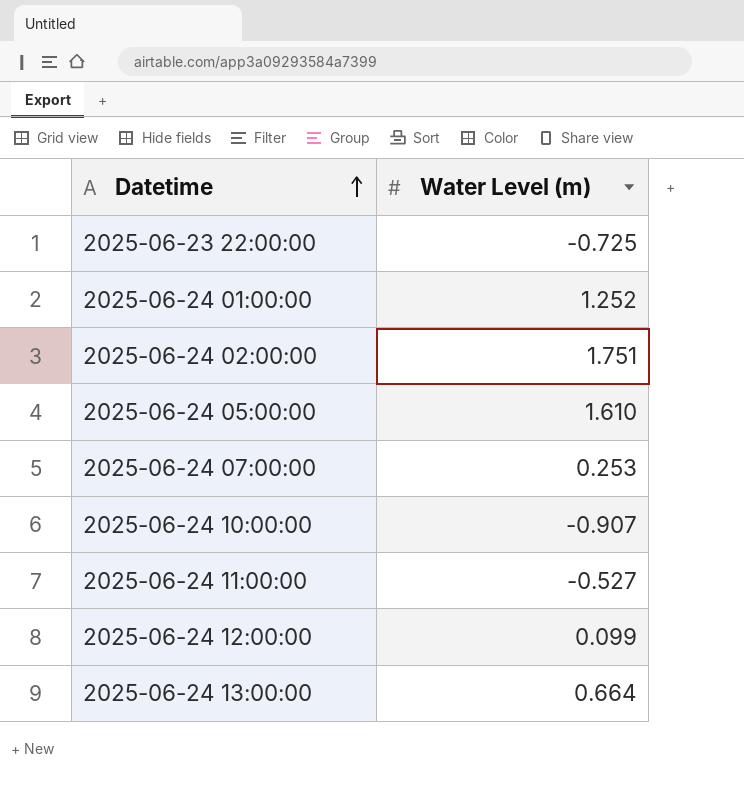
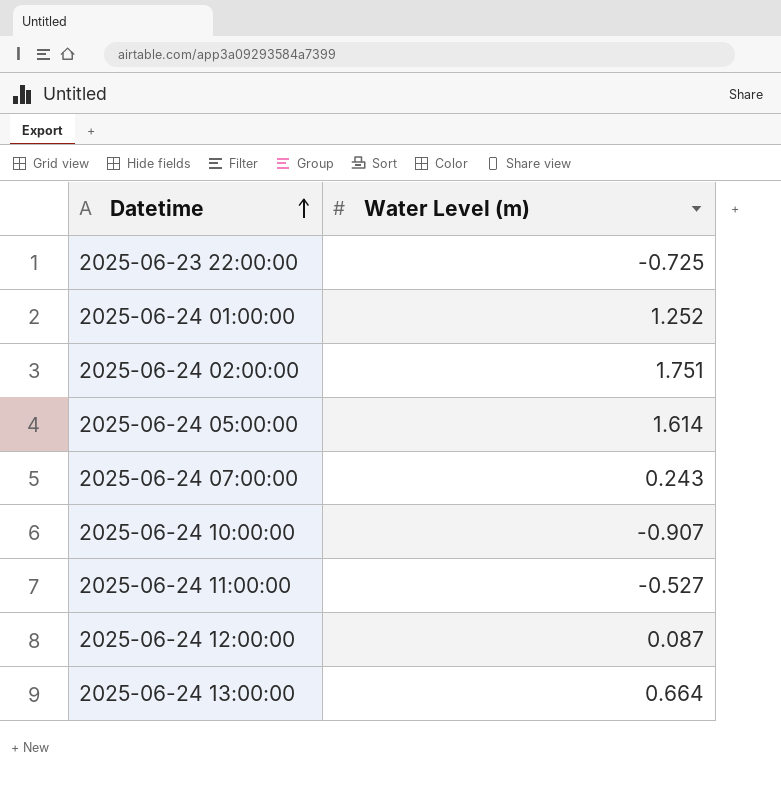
2025-06-24 05:00:00 | Water Level (m): 1.610 -> 1.614
2025-06-24 07:00:00 | Water Level (m): 0.253 -> 0.243
2025-06-24 12:00:00 | Water Level (m): 0.099 -> 0.087

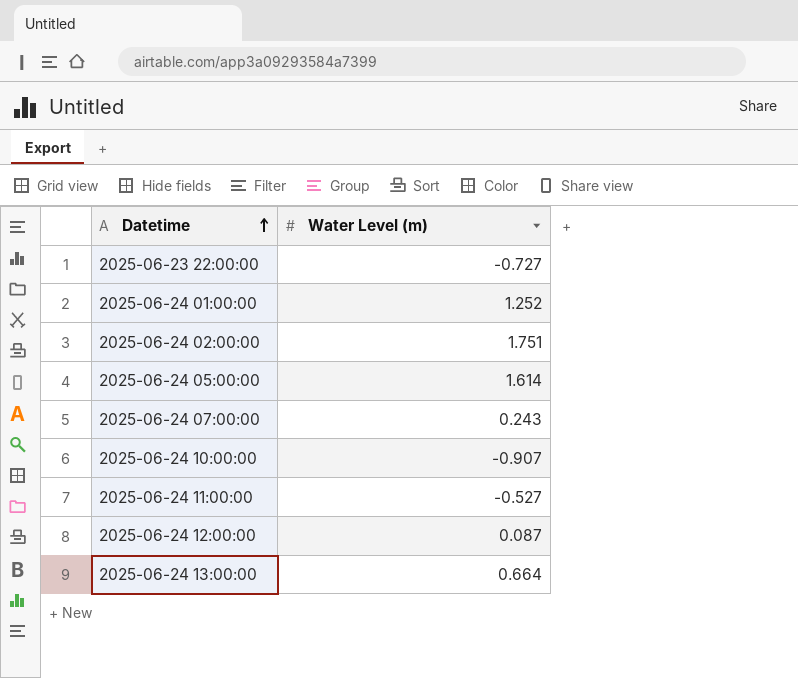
2025-06-23 22:00:00 | Water Level (m): -0.725 -> -0.727

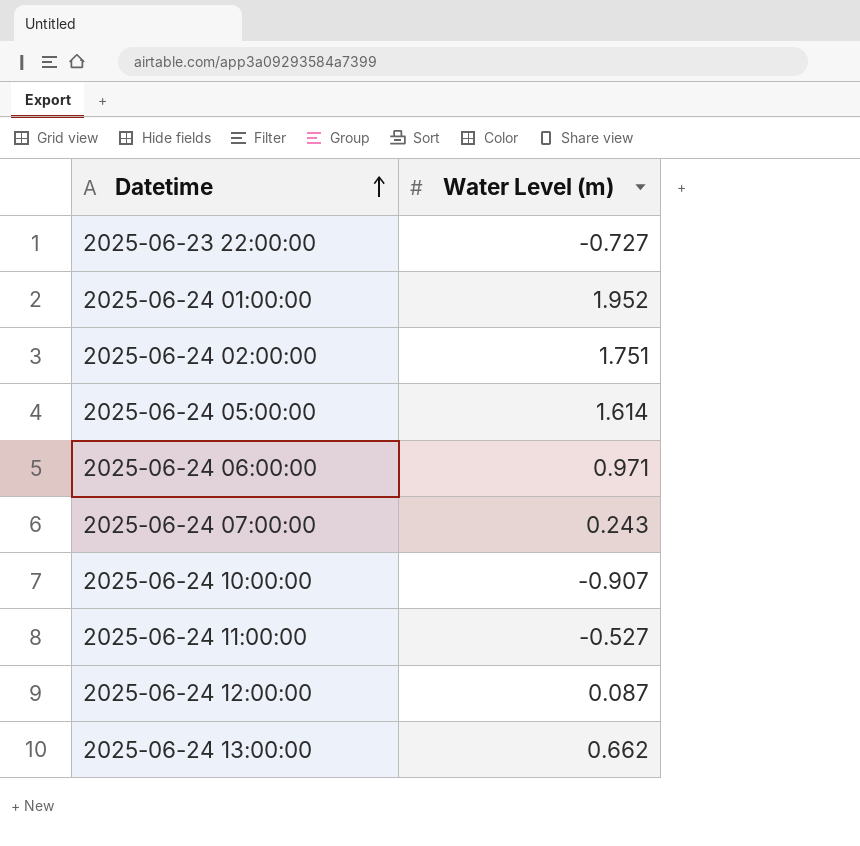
2025-06-24 01:00:00 | Water Level (m): 1.252 -> 1.952
row 2025-06-24 06:00:00: none -> 0.971
2025-06-24 13:00:00 | Water Level (m): 0.664 -> 0.662

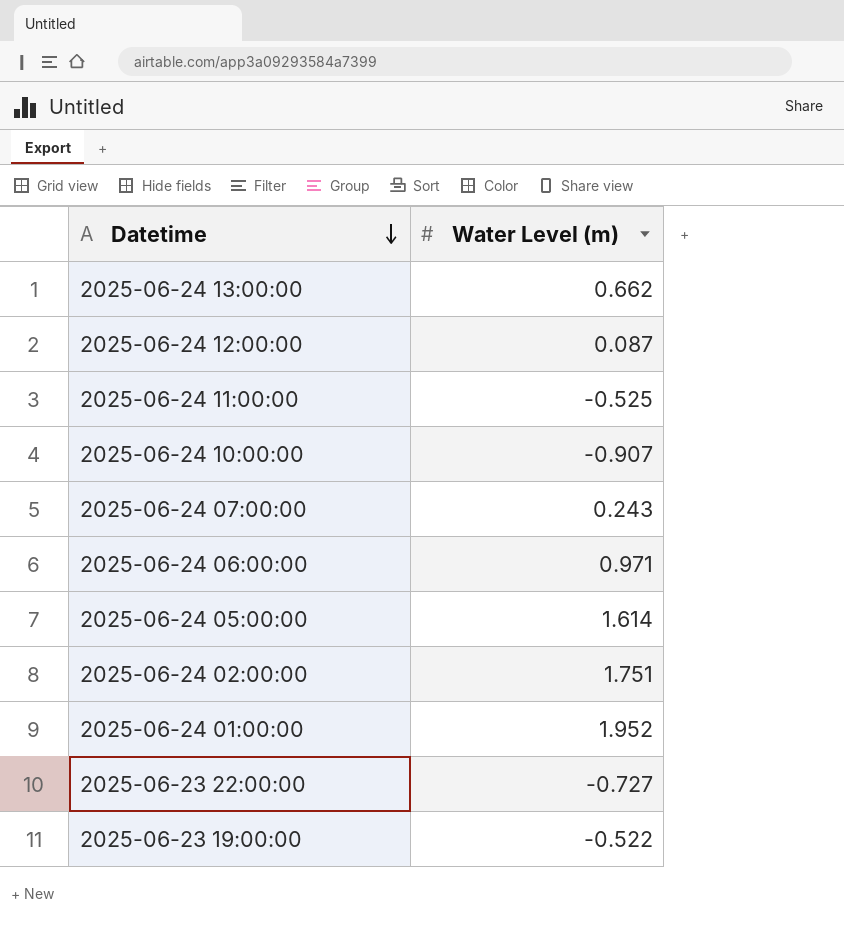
row order: Datetime ascending -> Datetime descending
2025-06-24 11:00:00 | Water Level (m): -0.527 -> -0.525
row 2025-06-23 19:00:00: none -> -0.522

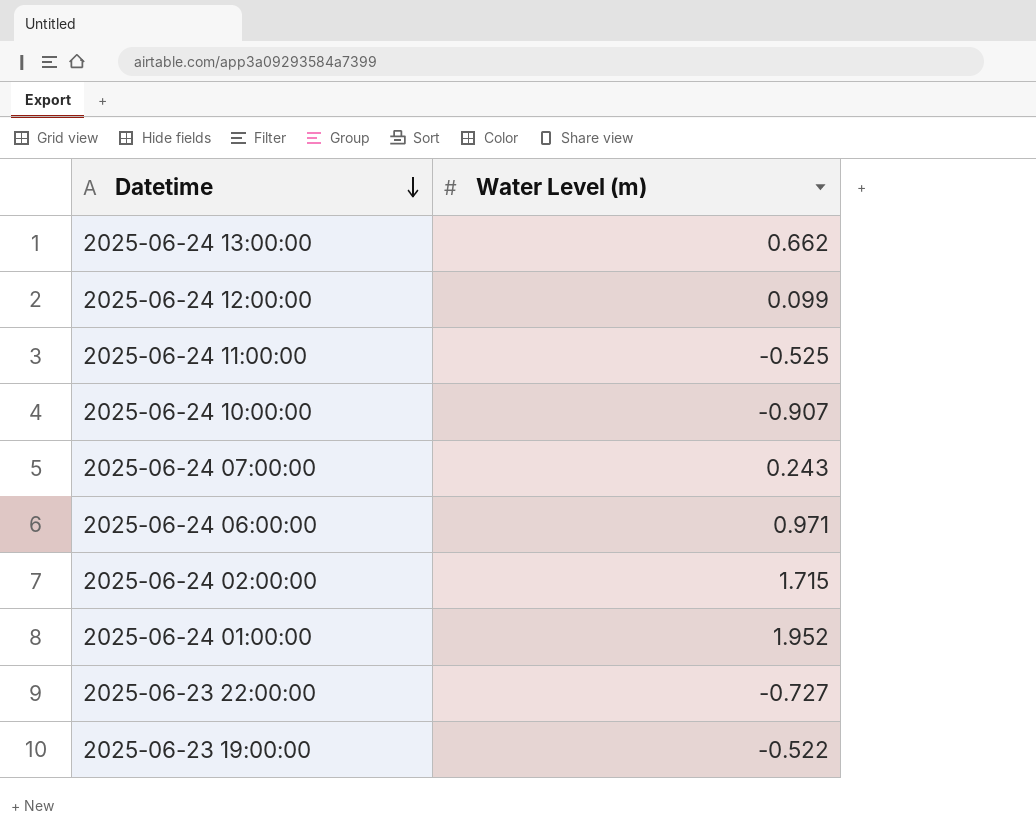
row 2025-06-24 05:00:00: 1.614 -> none
2025-06-24 12:00:00 | Water Level (m): 0.087 -> 0.099
2025-06-24 02:00:00 | Water Level (m): 1.751 -> 1.715

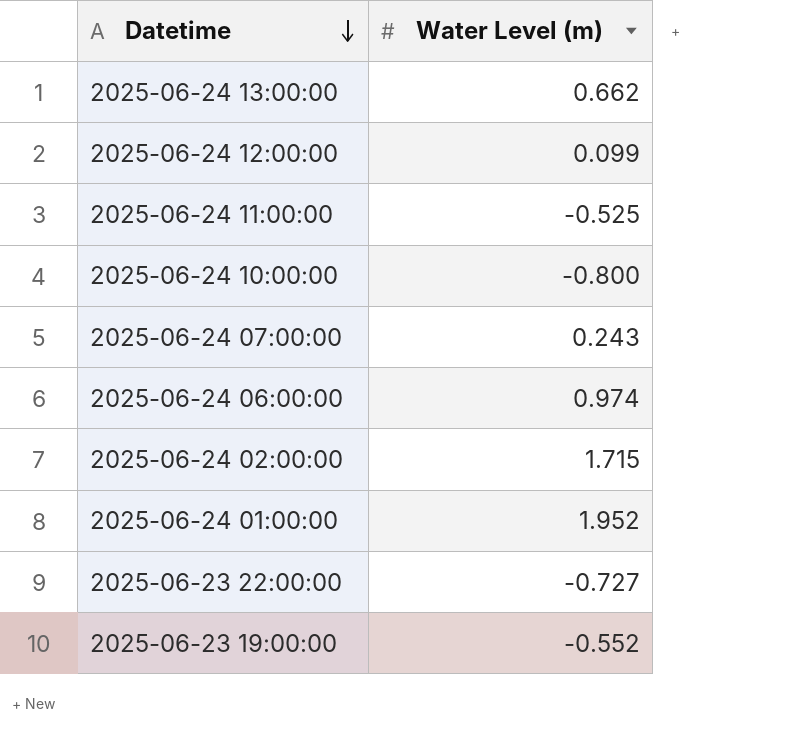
2025-06-24 10:00:00 | Water Level (m): -0.907 -> -0.800
2025-06-24 06:00:00 | Water Level (m): 0.971 -> 0.974
2025-06-23 19:00:00 | Water Level (m): -0.522 -> -0.552

